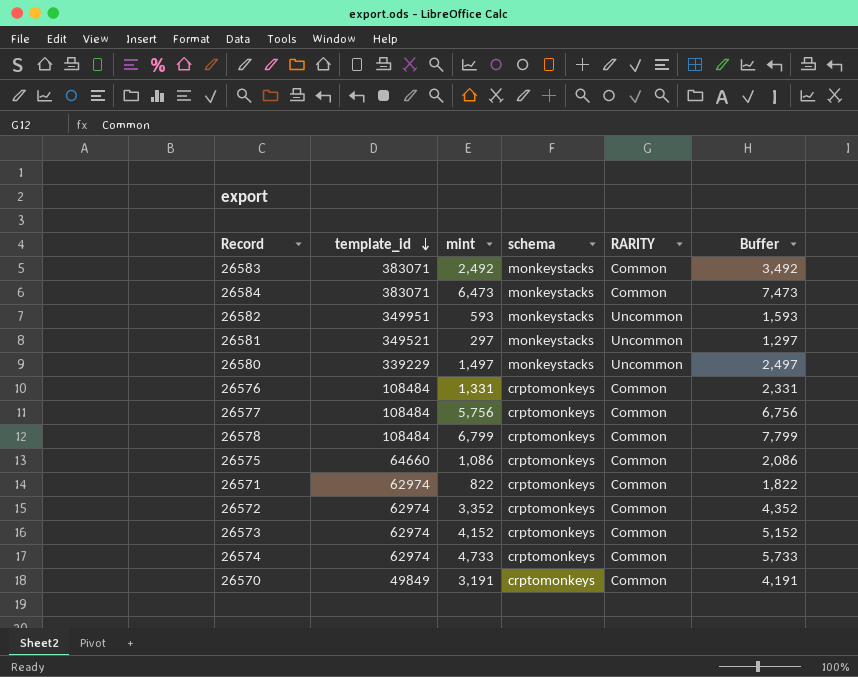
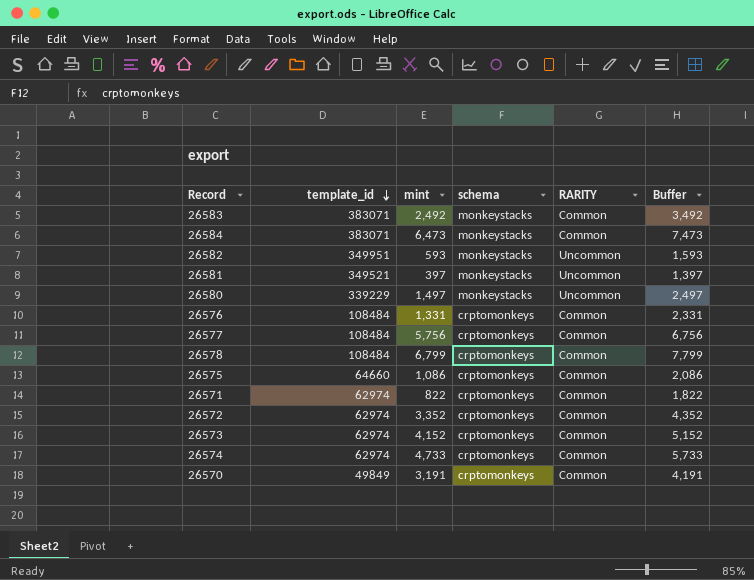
26581 | mint: 297 -> 397
26581 | Buffer: 1,297 -> 1,397

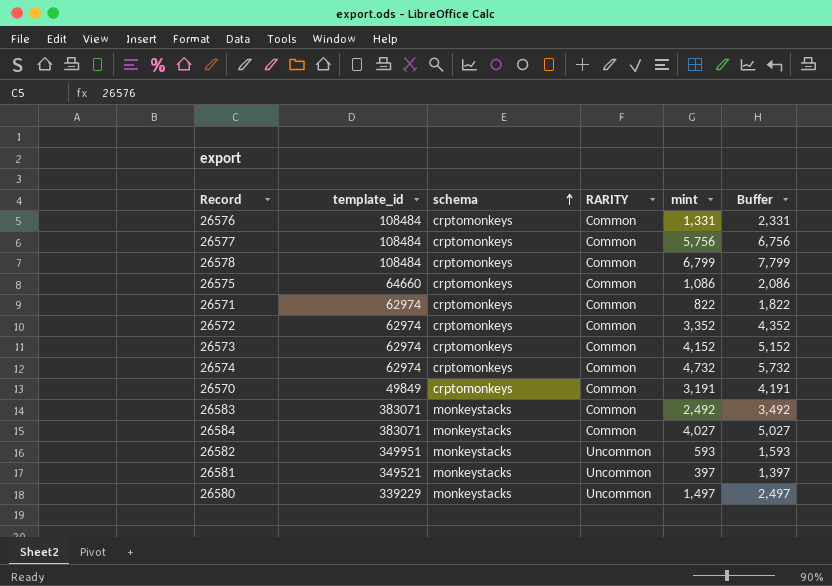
row order: template_id descending -> schema ascending
column mint | position: 3 -> 5
26574 | mint: 4,733 -> 4,732
26574 | Buffer: 5,733 -> 5,732
26584 | mint: 6,473 -> 4,027
26584 | Buffer: 7,473 -> 5,027

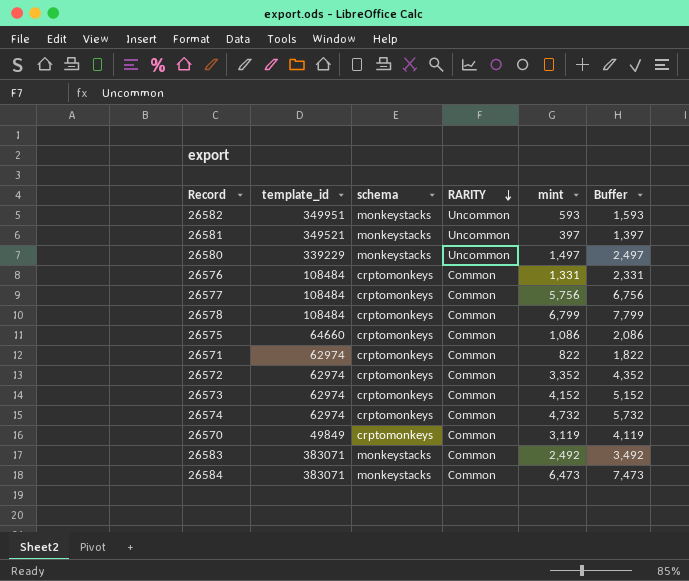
row order: schema ascending -> RARITY descending
26570 | mint: 3,191 -> 3,119
26570 | Buffer: 4,191 -> 4,119
26584 | mint: 4,027 -> 6,473
26584 | Buffer: 5,027 -> 7,473

